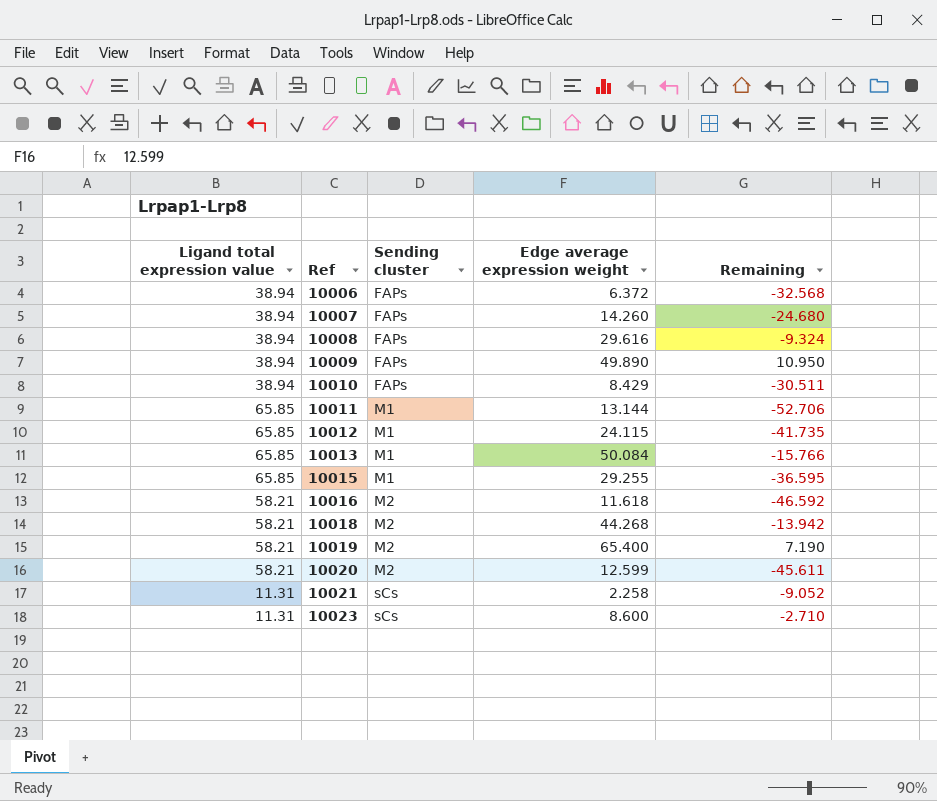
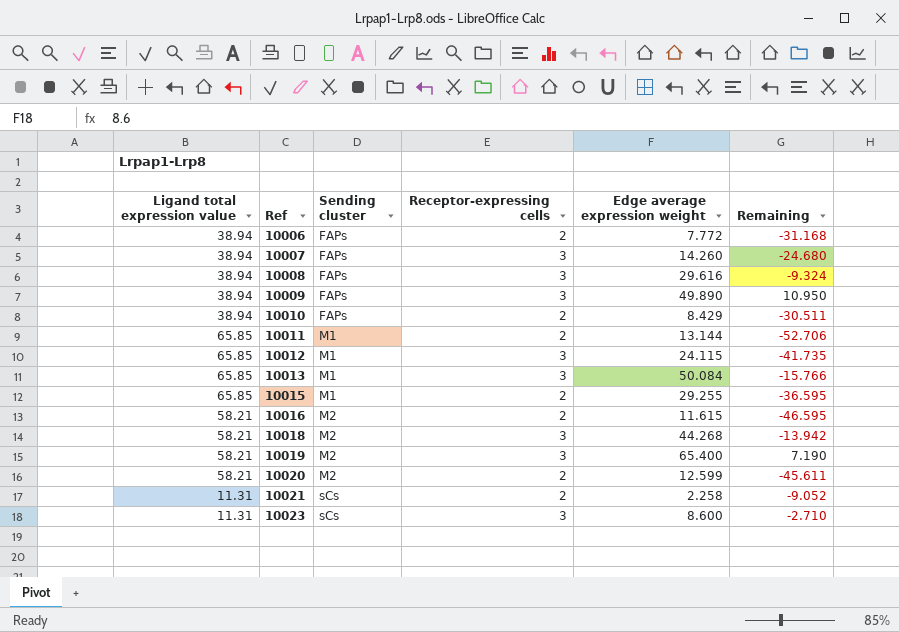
column Receptor-expressing cells | position: none -> 4
10006 | Edge average expression weight: 6.372 -> 7.772
10006 | Remaining: -32.568 -> -31.168
10016 | Edge average expression weight: 11.618 -> 11.615
10016 | Remaining: -46.592 -> -46.595

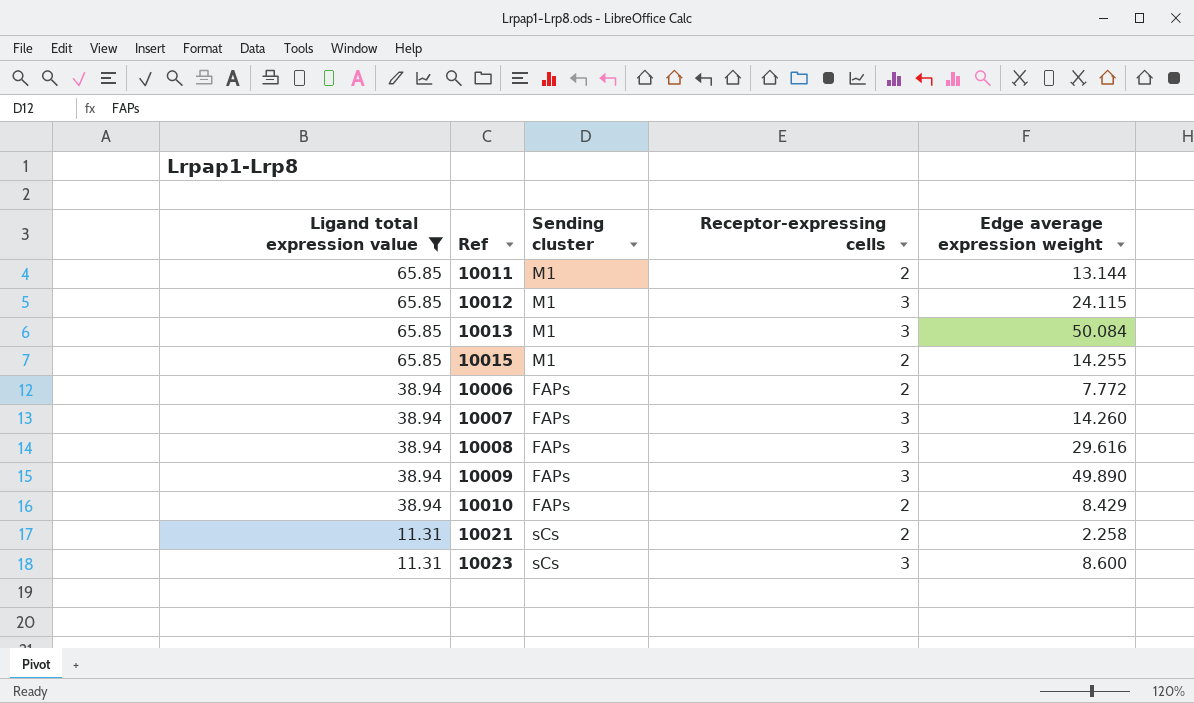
filter: none -> Ligand total expression value != 58.21
row order: Ref ascending -> Ligand total expression value descending
column Remaining | formula: [Edge average expression weight] - [Ligand total expression value] -> none
10015 | Edge average expression weight: 29.255 -> 14.255

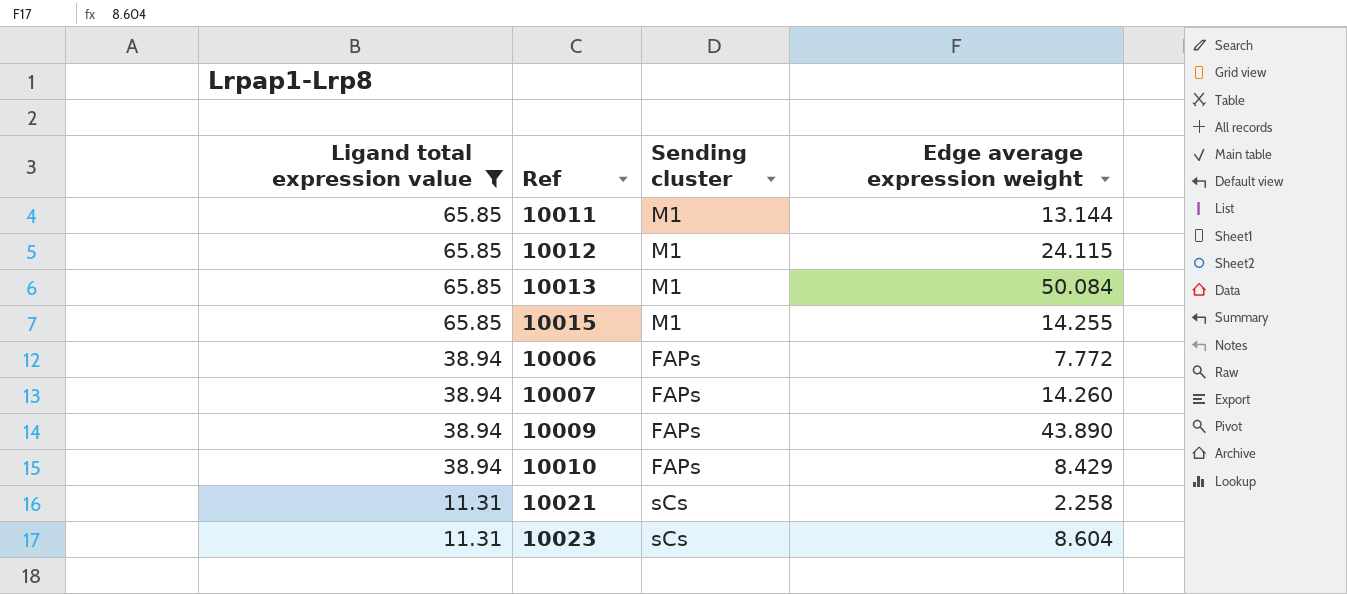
column Receptor-expressing cells | position: 4 -> none
row 10008: 38.94 | FAPs | 3 | 29.616 -> none
10009 | Edge average expression weight: 49.890 -> 43.890
10023 | Edge average expression weight: 8.600 -> 8.604

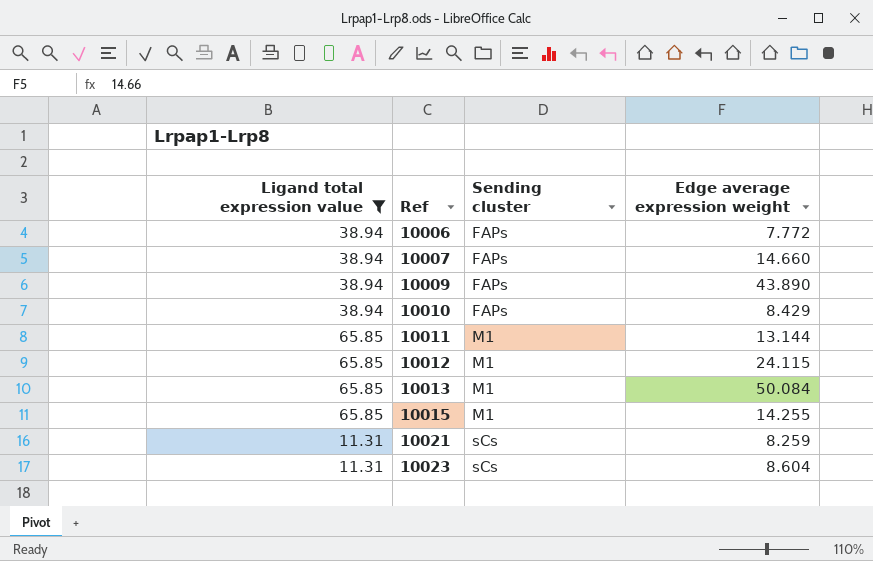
row order: Ligand total expression value descending -> Ref ascending
10007 | Edge average expression weight: 14.260 -> 14.660
10021 | Edge average expression weight: 2.258 -> 8.259

